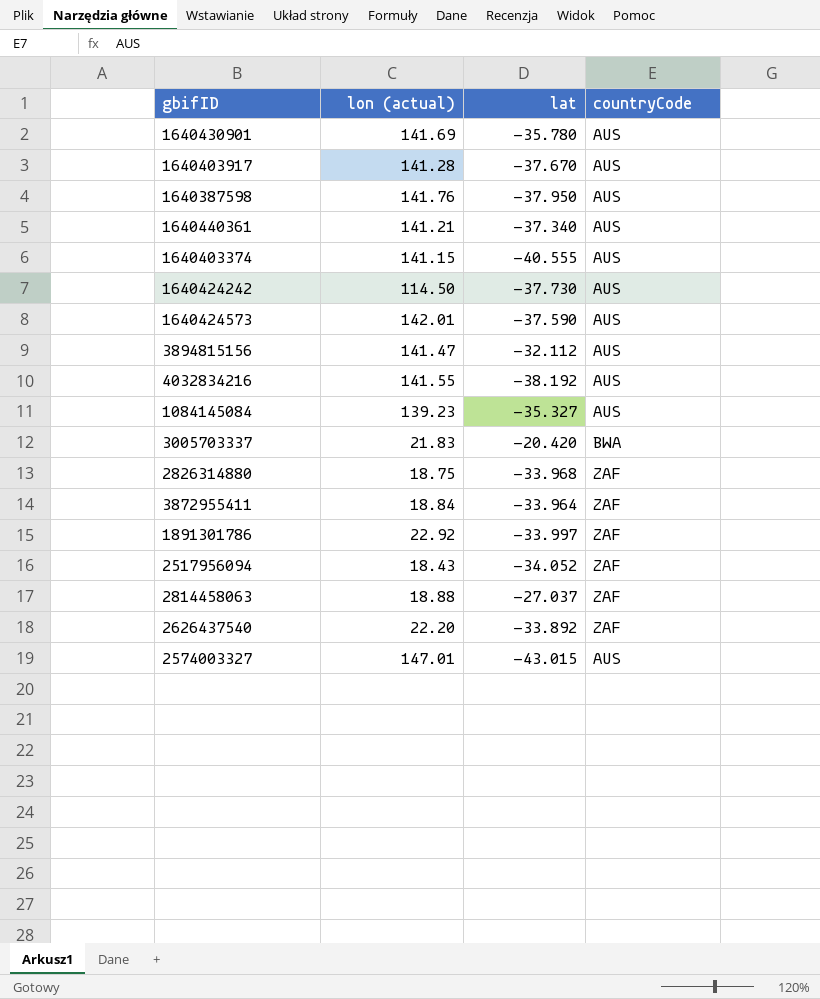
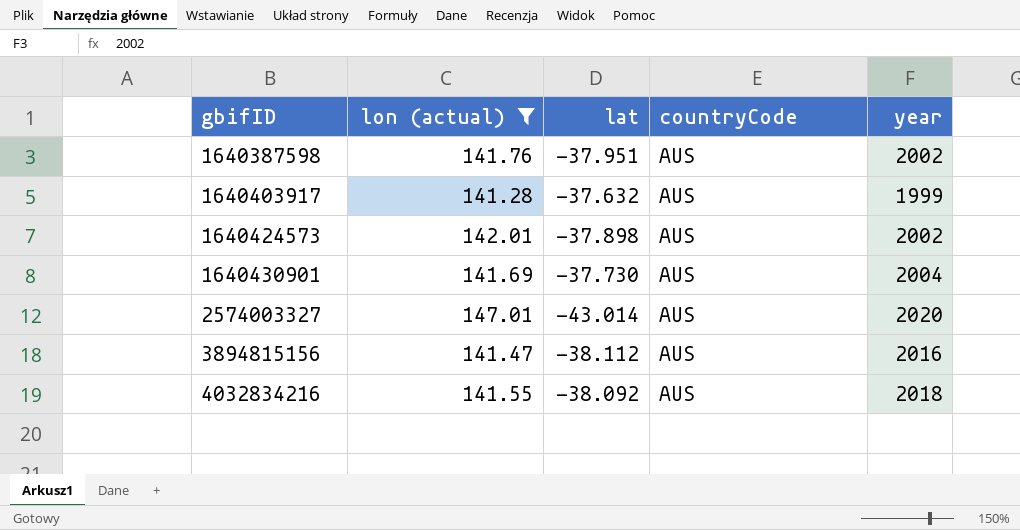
filter: none -> lon (actual) >= 141.28
row order: none -> gbifID ascending
column year | position: none -> 5
1640387598 | lat: -37.950 -> -37.951
1640403917 | lat: -37.670 -> -37.632
1640424573 | lat: -37.590 -> -37.898
1640430901 | lat: -35.780 -> -37.730
2574003327 | lat: -43.015 -> -43.014
3894815156 | lat: -32.112 -> -38.112
4032834216 | lat: -38.192 -> -38.092

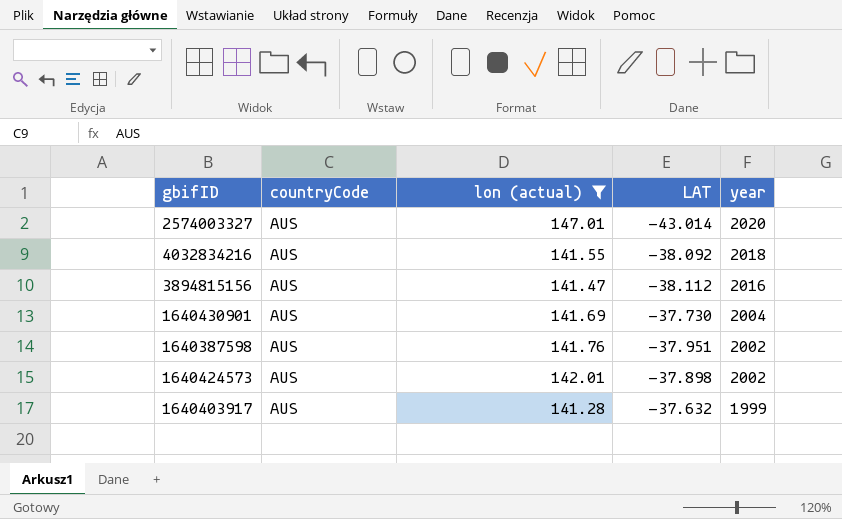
row order: gbifID ascending -> year descending
column countryCode | position: 4 -> 2
column name: lat -> LAT

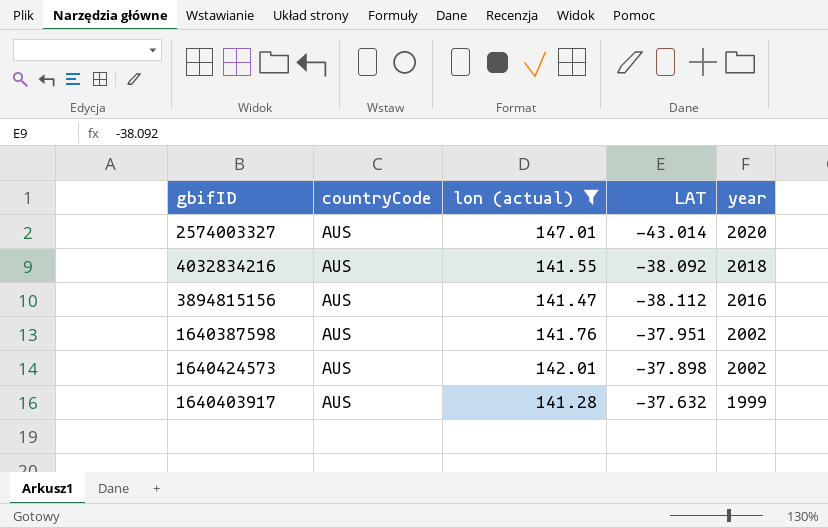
row 1640430901: AUS | 141.69 | -37.730 | 2004 -> none

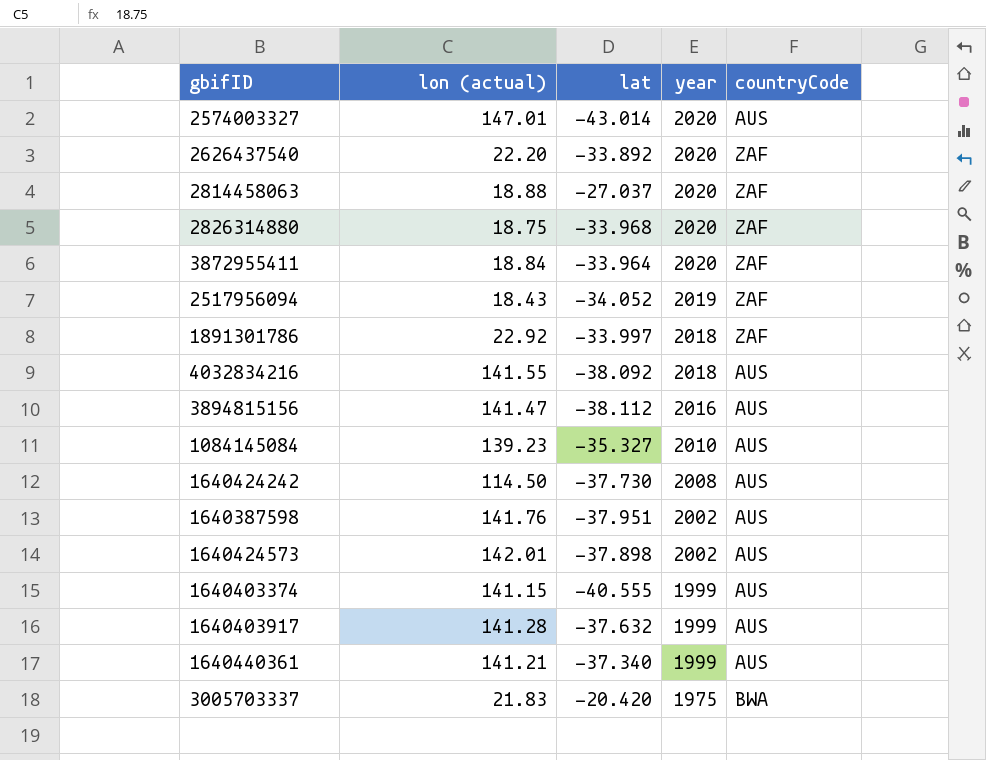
filter: lon (actual) >= 141.28 -> none
column name: LAT -> lat
column countryCode | position: 2 -> 5

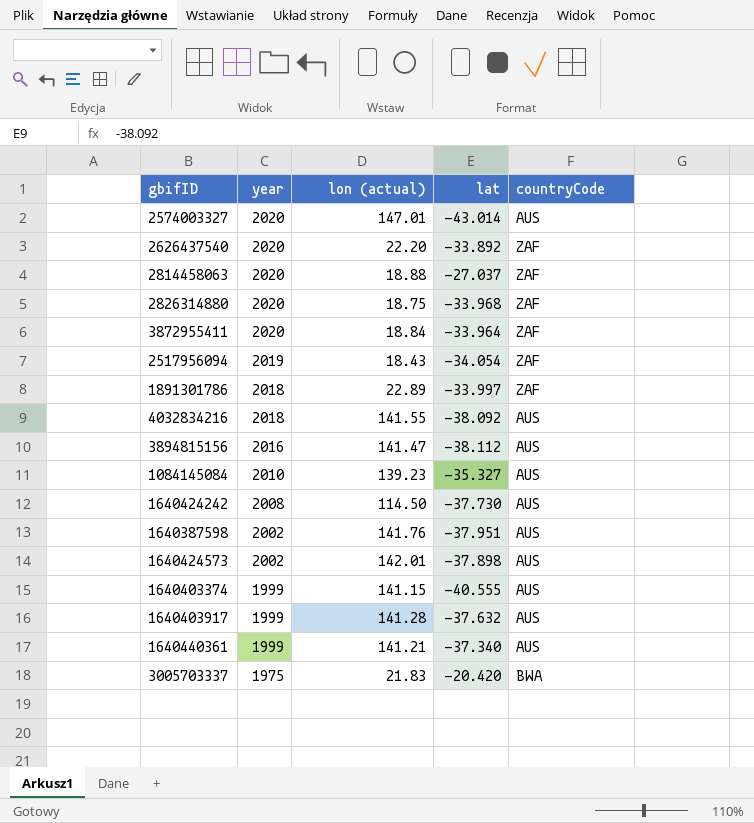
column year | position: 4 -> 2
2517956094 | lat: -34.052 -> -34.054
1891301786 | lon (actual): 22.92 -> 22.89

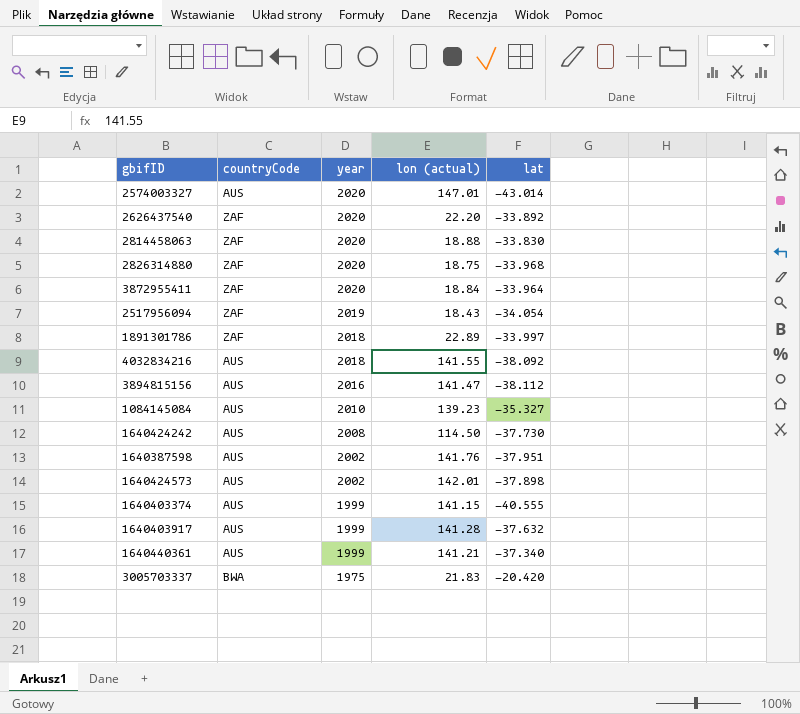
column countryCode | position: 5 -> 2
2814458063 | lat: -27.037 -> -33.830

